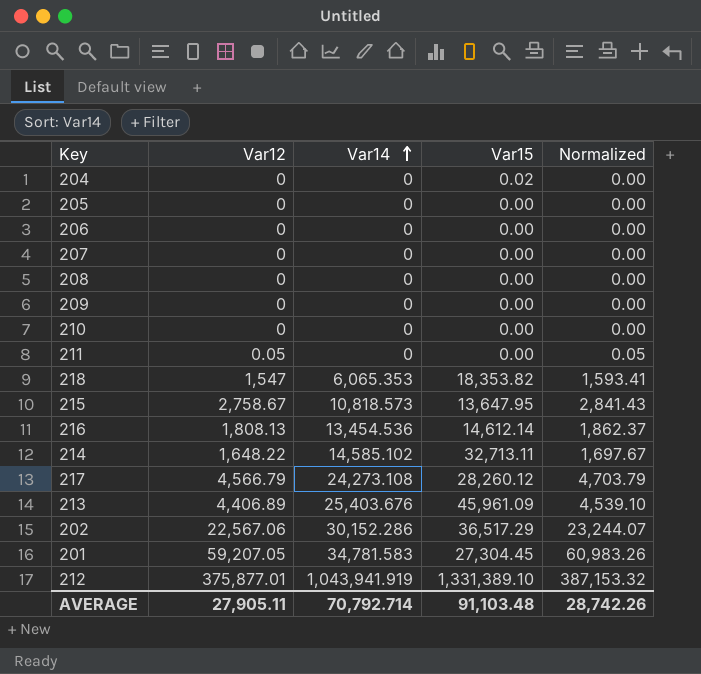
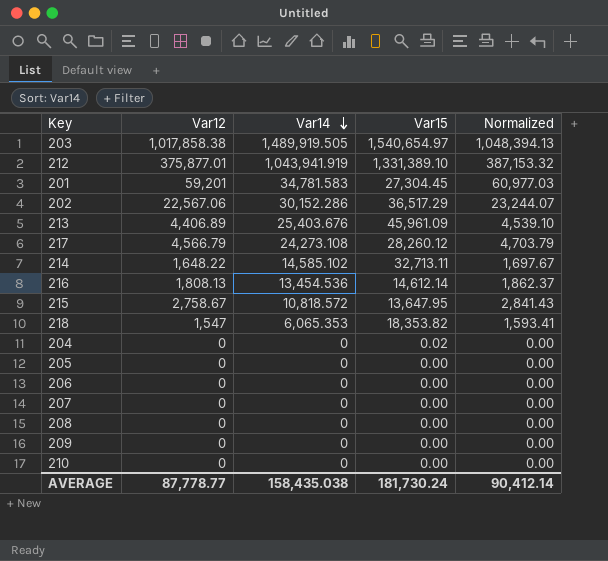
row order: Var14 ascending -> Var14 descending
row 211: 0.05 | 0 | 0.00 | 0.05 -> none
row 203: none -> 1,017,858.38 | 1,489,919.505 | 1,540,654.97 | 1,048,394.13
201 | Var12: 59,207.05 -> 59,201
201 | Normalized: 60,983.26 -> 60,977.03
215 | Var14: 10,818.573 -> 10,818.572
AVERAGE | Var12: 27,905.11 -> 87,778.77
AVERAGE | Var14: 70,792.714 -> 158,435.038
AVERAGE | Var15: 91,103.48 -> 181,730.24
AVERAGE | Normalized: 28,742.26 -> 90,412.14

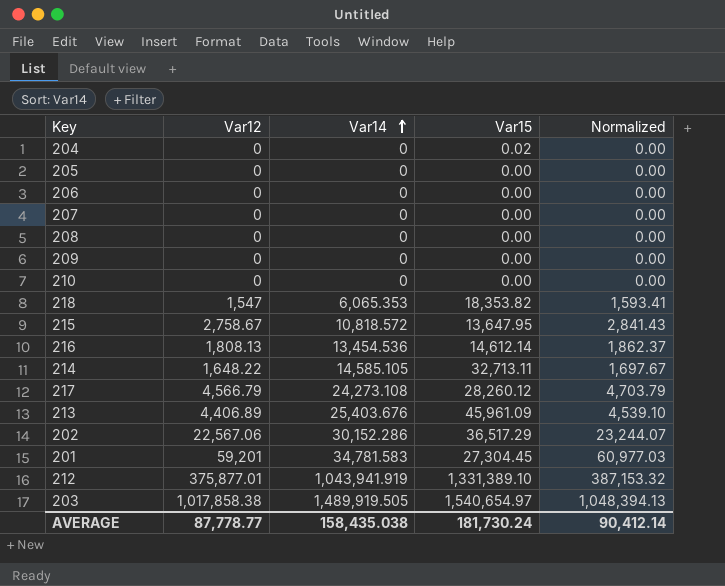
row order: Var14 descending -> Var14 ascending
214 | Var14: 14,585.102 -> 14,585.105

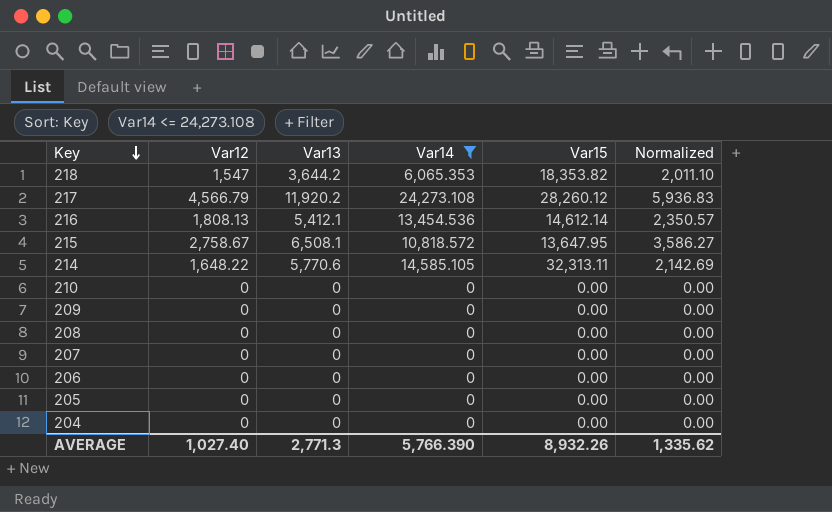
filter: none -> Var14 <= 24,273.108
row order: Var14 ascending -> Key descending
column Var13 | position: none -> 3
column Normalized | formula: [Var12] * 1.03 -> [Var12] * 1.3
214 | Var15: 32,713.11 -> 32,313.11
204 | Var15: 0.02 -> 0.00
AVERAGE | Var12: 87,778.77 -> 1,027.40
AVERAGE | Var14: 158,435.038 -> 5,766.390
AVERAGE | Var15: 181,730.24 -> 8,932.26
AVERAGE | Normalized: 90,412.14 -> 1,335.62

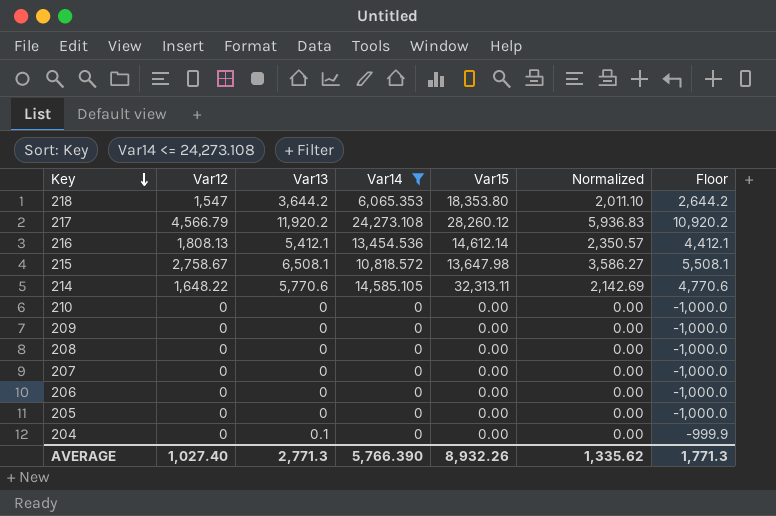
column Floor | formula: none -> [Var13] - 1000
218 | Var15: 18,353.82 -> 18,353.80
215 | Var15: 13,647.95 -> 13,647.98
204 | Var13: 0 -> 0.1

